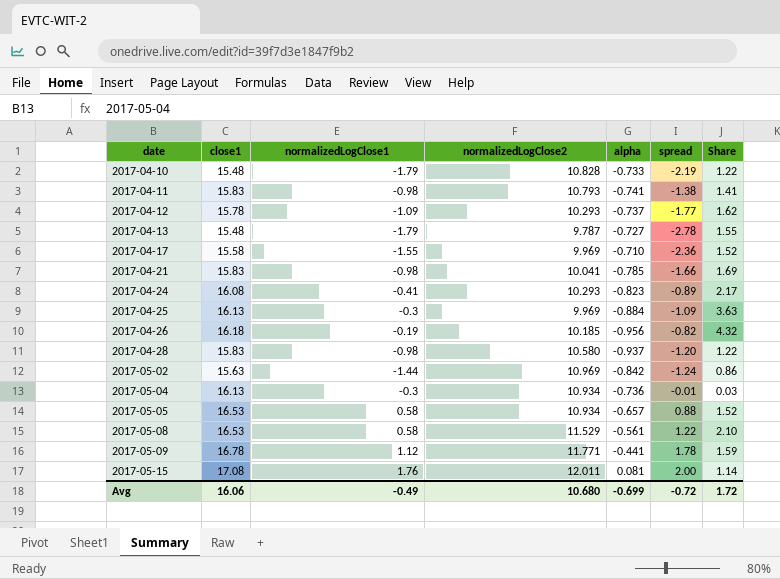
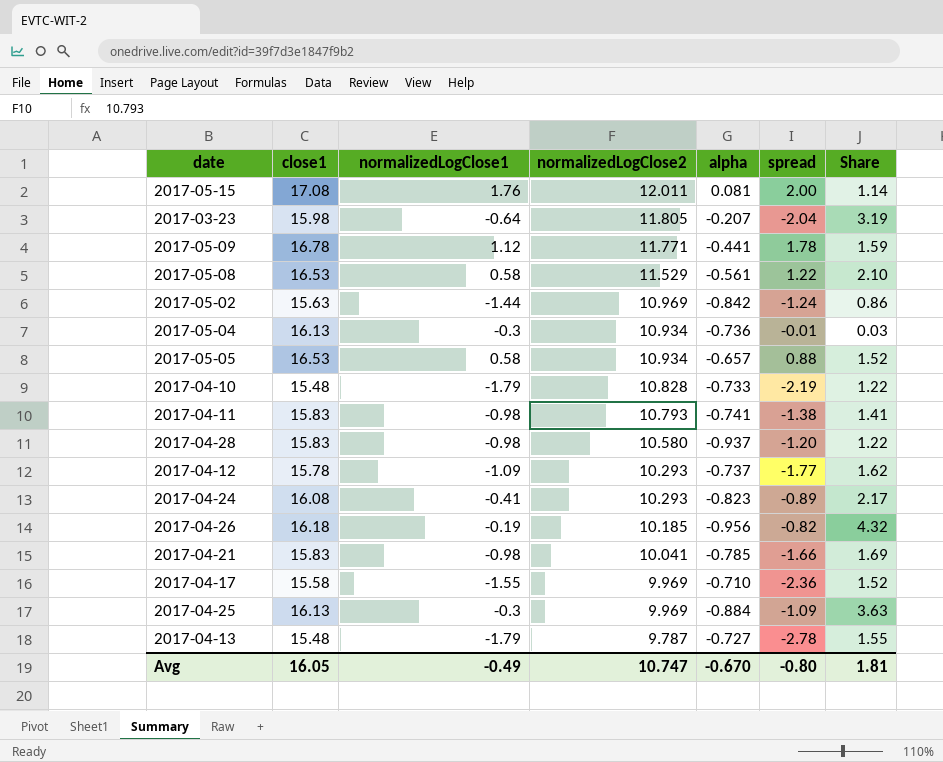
row order: date ascending -> normalizedLogClose2 descending
row 2017-03-23: none -> 15.98 | -0.64 | 11.805 | -0.207 | -2.04 | 3.19
Avg | close1: 16.06 -> 16.05
Avg | normalizedLogClose2: 10.680 -> 10.747
Avg | alpha: -0.699 -> -0.670
Avg | spread: -0.72 -> -0.80
Avg | Share: 1.72 -> 1.81

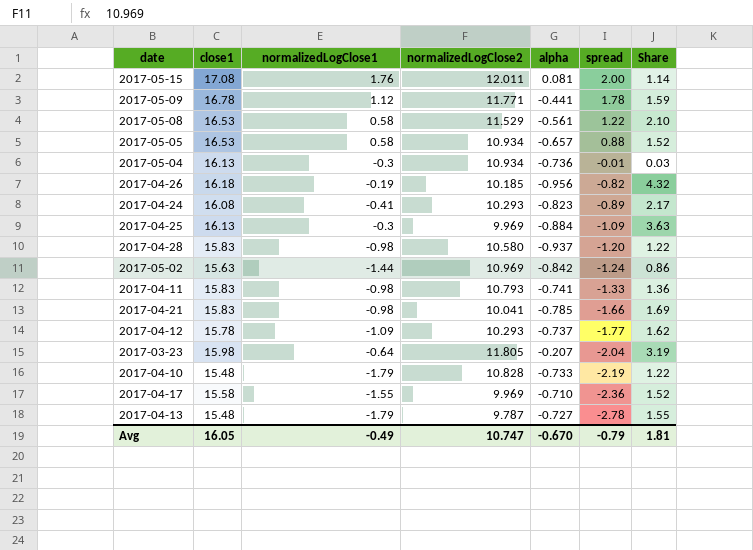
row order: normalizedLogClose2 descending -> spread descending
2017-04-11 | spread: -1.38 -> -1.33
2017-04-11 | Share: 1.41 -> 1.36
Avg | spread: -0.80 -> -0.79

